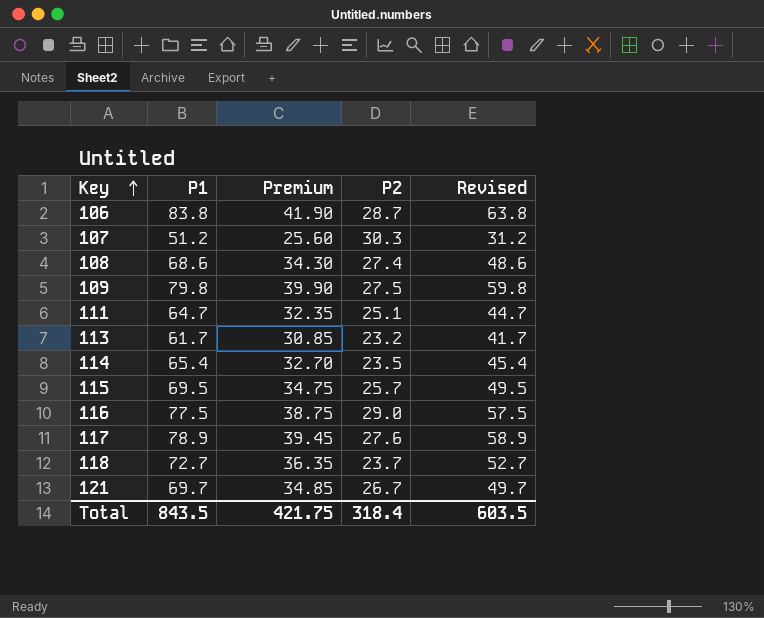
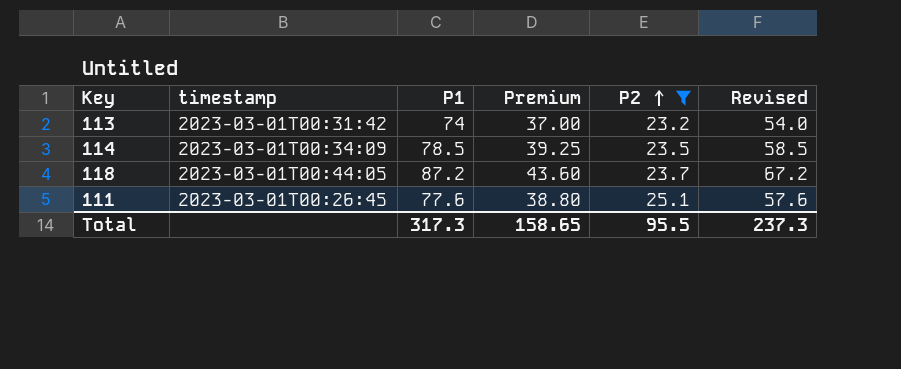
filter: none -> P2 <= 25.1
row order: Key ascending -> P2 ascending
column timestamp | position: none -> 2
113 | P1: 61.7 -> 74
113 | Premium: 30.85 -> 37.00
113 | Revised: 41.7 -> 54.0
114 | P1: 65.4 -> 78.5
114 | Premium: 32.70 -> 39.25
114 | Revised: 45.4 -> 58.5
118 | P1: 72.7 -> 87.2
118 | Premium: 36.35 -> 43.60
118 | Revised: 52.7 -> 67.2
111 | P1: 64.7 -> 77.6
111 | Premium: 32.35 -> 38.80
111 | Revised: 44.7 -> 57.6
Total | P1: 843.5 -> 317.3
Total | Premium: 421.75 -> 158.65
Total | P2: 318.4 -> 95.5
Total | Revised: 603.5 -> 237.3

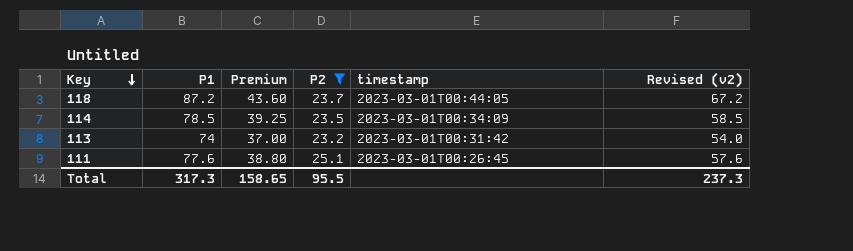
row order: P2 ascending -> Key descending
column timestamp | position: 2 -> 5
column name: Revised -> Revised (v2)

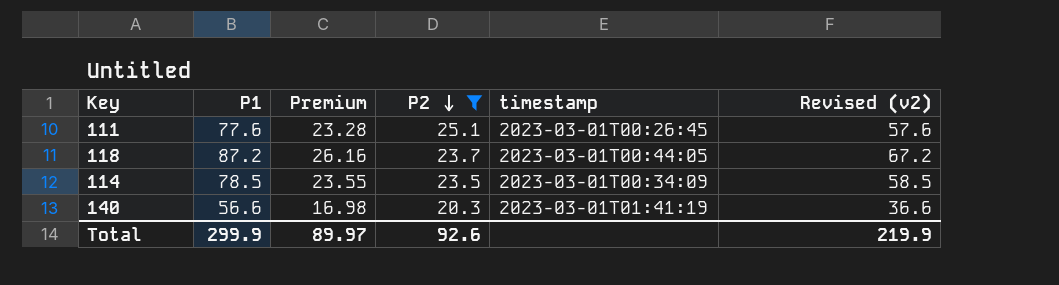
row order: Key descending -> P2 descending
column Premium | formula: [P1] * 0.5 -> [P1] * 0.3
row 113: 74 | 37.00 | 23.2 | 2023-03-01T00:31:42 | 54.0 -> none
row 140: none -> 56.6 | 16.98 | 20.3 | 2023-03-01T01:41:19 | 36.6
Total | P1: 317.3 -> 299.9
Total | Premium: 158.65 -> 89.97
Total | P2: 95.5 -> 92.6
Total | Revised (v2): 237.3 -> 219.9

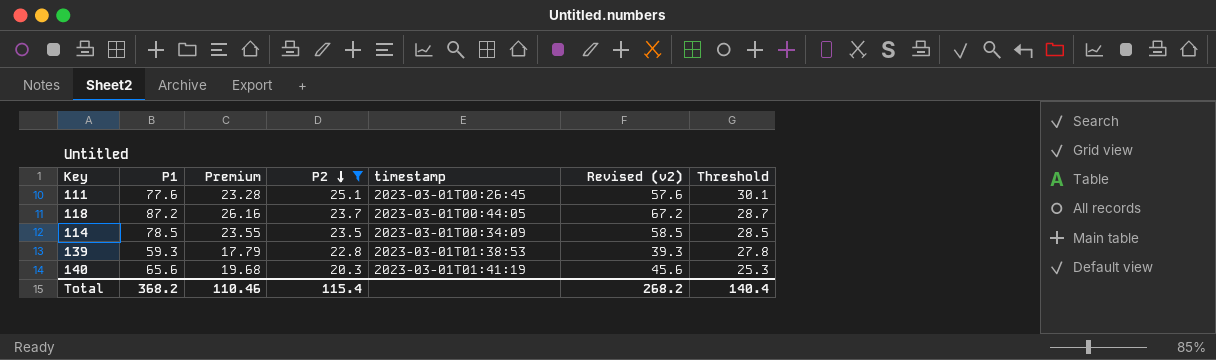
column Threshold | formula: none -> [P2] + 5
row 139: none -> 59.3 | 17.79 | 22.8 | 2023-03-01T01:38:53 | 39.3 | 27.8
140 | P1: 56.6 -> 65.6
140 | Premium: 16.98 -> 19.68
140 | Revised (v2): 36.6 -> 45.6
Total | P1: 299.9 -> 368.2
Total | Premium: 89.97 -> 110.46
Total | P2: 92.6 -> 115.4
Total | Revised (v2): 219.9 -> 268.2

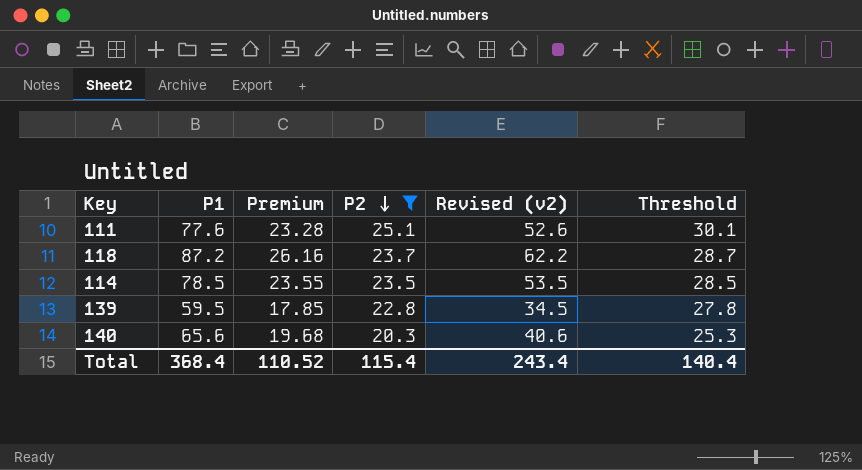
column timestamp | position: 5 -> none
column Revised (v2) | formula: [P1] - 20 -> [P1] - 25
139 | P1: 59.3 -> 59.5
139 | Premium: 17.79 -> 17.85
Total | P1: 368.2 -> 368.4
Total | Premium: 110.46 -> 110.52
Total | Revised (v2): 268.2 -> 243.4

